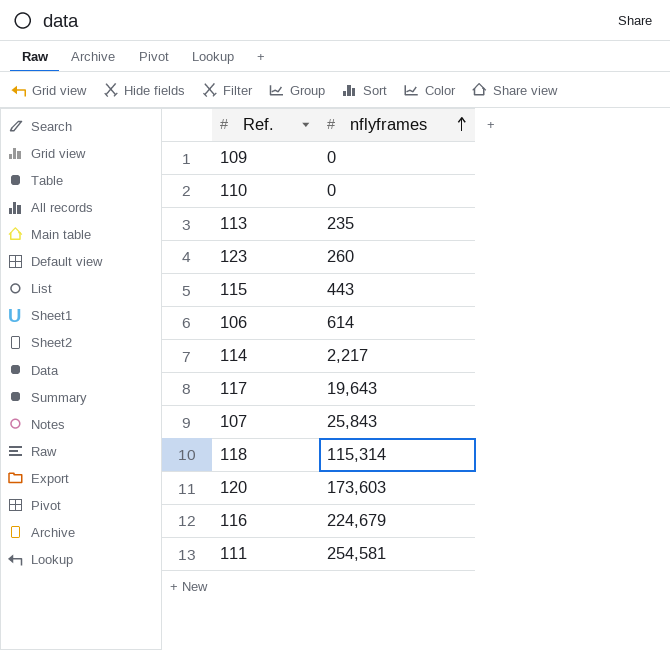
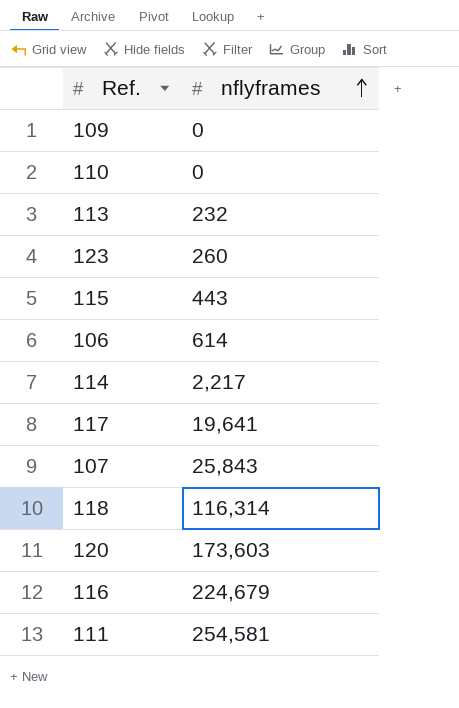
113 | nflyframes: 235 -> 232
117 | nflyframes: 19,643 -> 19,641
118 | nflyframes: 115,314 -> 116,314

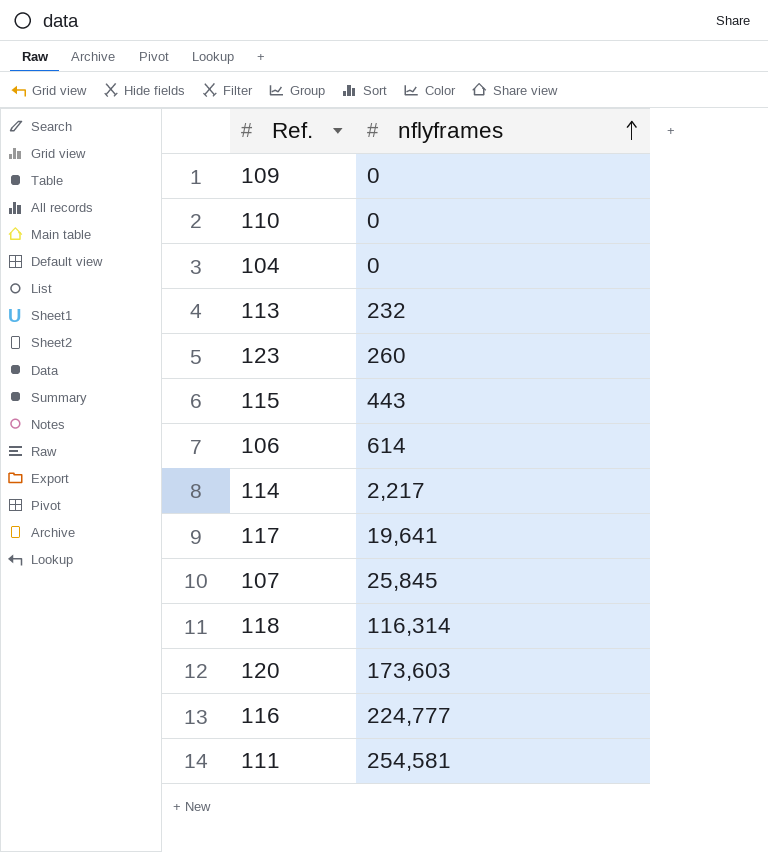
row 104: none -> 0
107 | nflyframes: 25,843 -> 25,845
116 | nflyframes: 224,679 -> 224,777

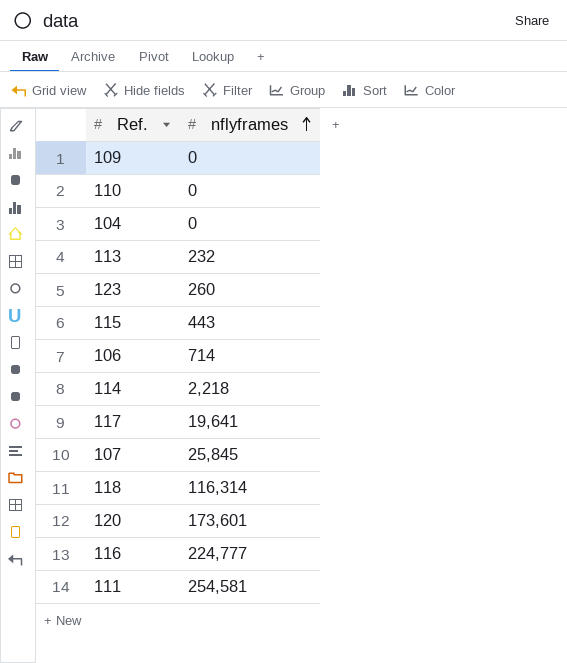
106 | nflyframes: 614 -> 714
114 | nflyframes: 2,217 -> 2,218
120 | nflyframes: 173,603 -> 173,601

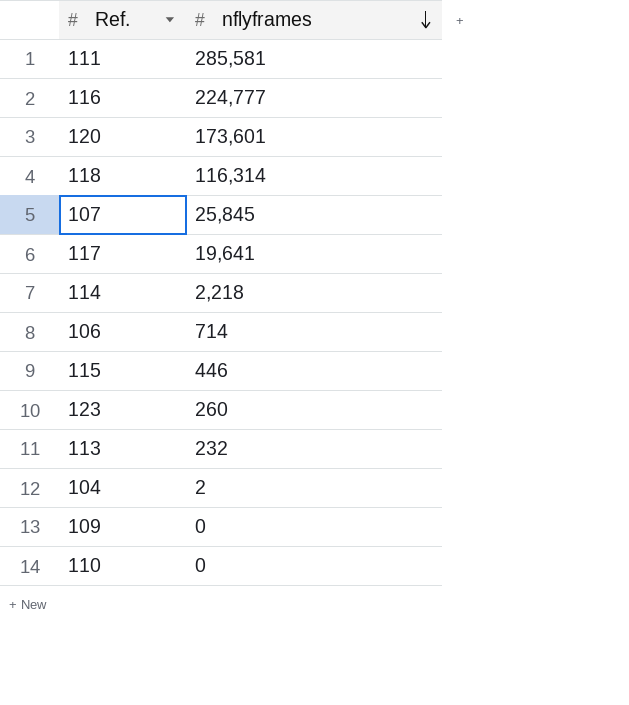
row order: nflyframes ascending -> nflyframes descending
111 | nflyframes: 254,581 -> 285,581
115 | nflyframes: 443 -> 446
104 | nflyframes: 0 -> 2

